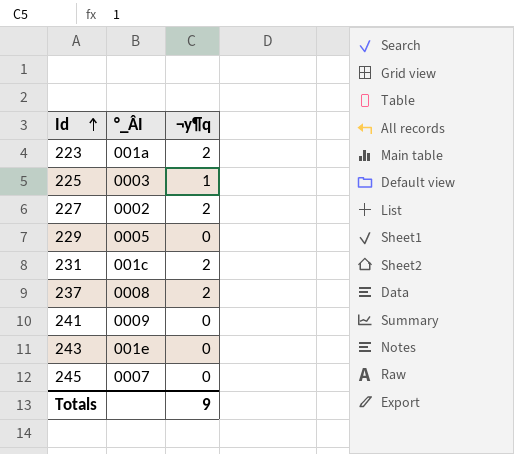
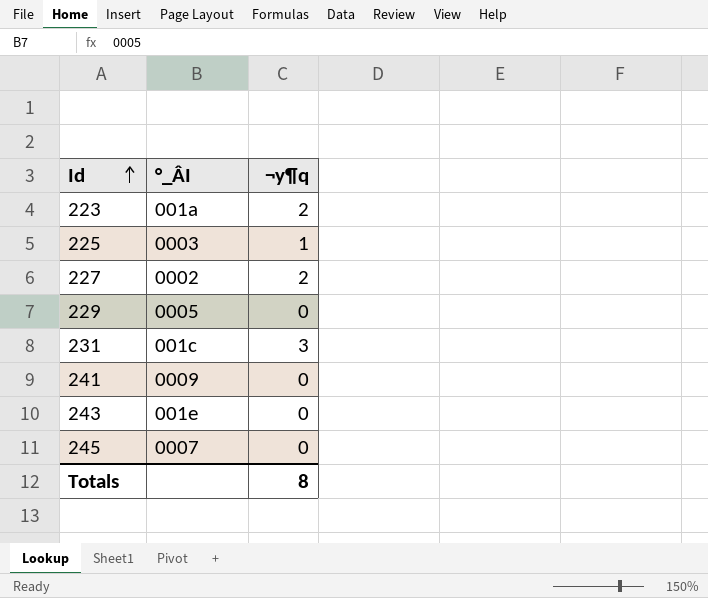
row 237: 0008 | 2 -> none
231 | ¬y¶q: 2 -> 3
Totals | ¬y¶q: 9 -> 8

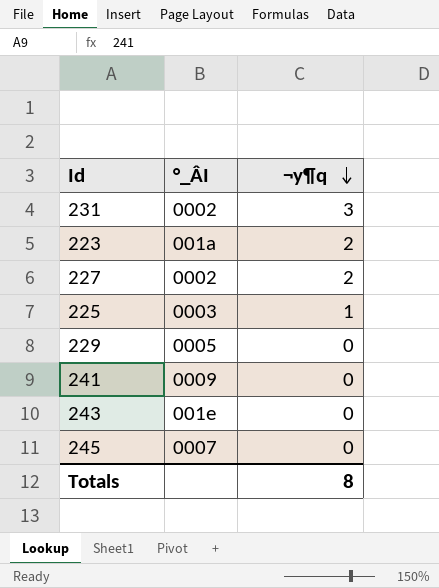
row order: Id ascending -> ¬y¶q descending
231 | °_ÂI: 001c -> 0002

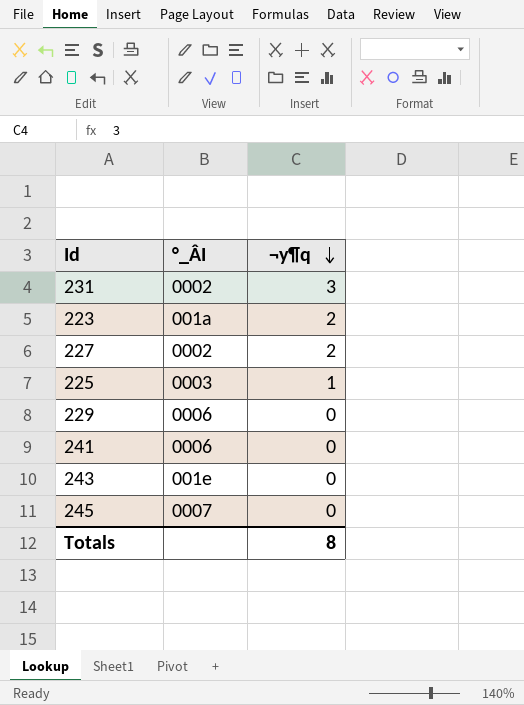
229 | °_ÂI: 0005 -> 0006
241 | °_ÂI: 0009 -> 0006

